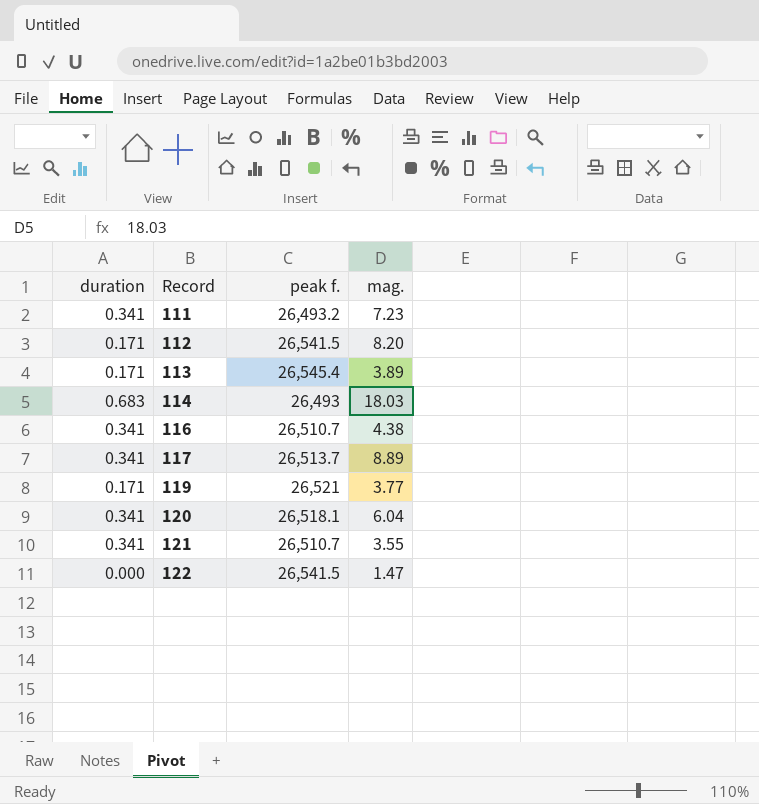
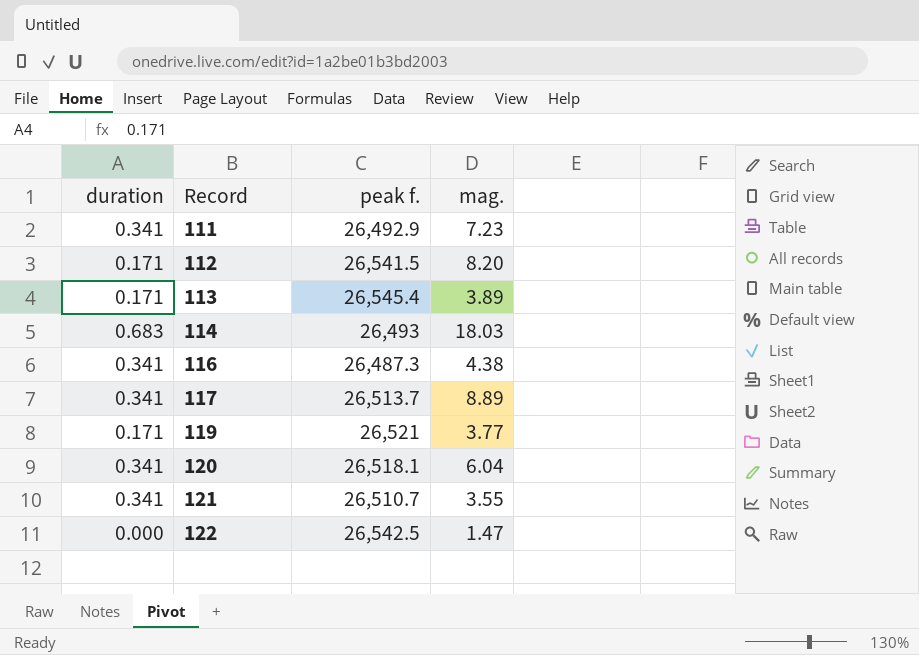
111 | peak f.: 26,493.2 -> 26,492.9
116 | peak f.: 26,510.7 -> 26,487.3
122 | peak f.: 26,541.5 -> 26,542.5

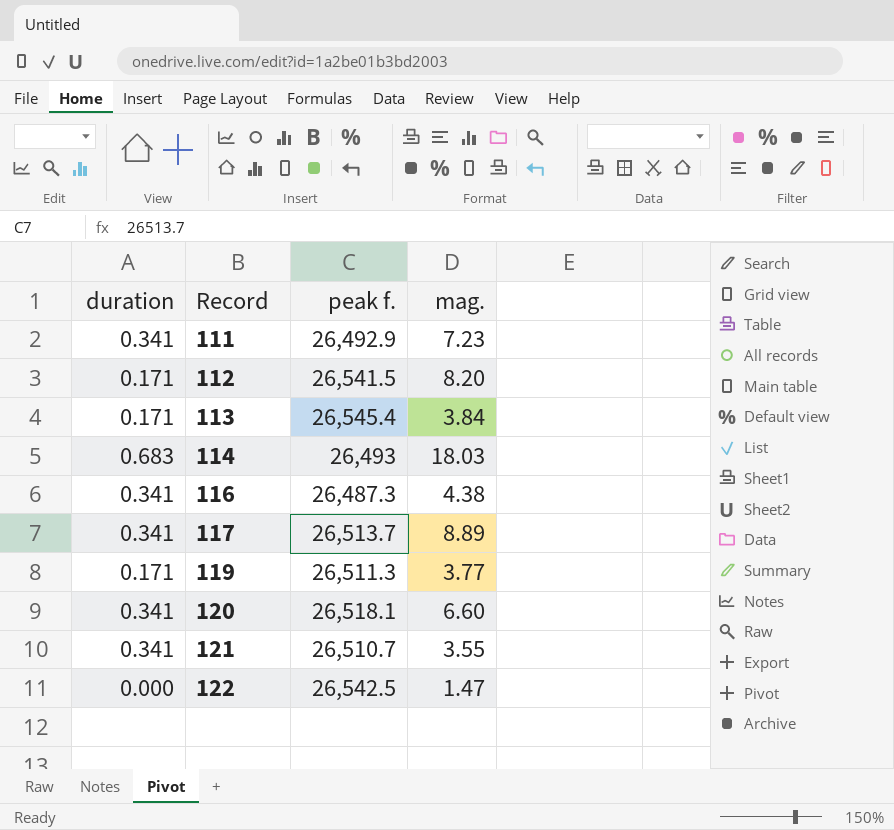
113 | mag.: 3.89 -> 3.84
119 | peak f.: 26,521 -> 26,511.3
120 | mag.: 6.04 -> 6.60

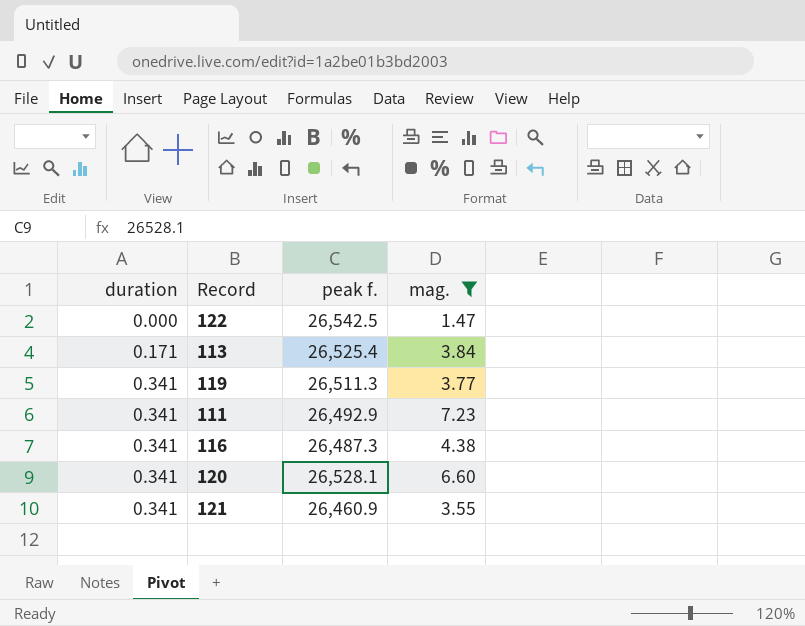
filter: none -> mag. <= 7.23
row order: Record ascending -> duration ascending
113 | peak f.: 26,545.4 -> 26,525.4
119 | duration: 0.171 -> 0.341
120 | peak f.: 26,518.1 -> 26,528.1
121 | peak f.: 26,510.7 -> 26,460.9

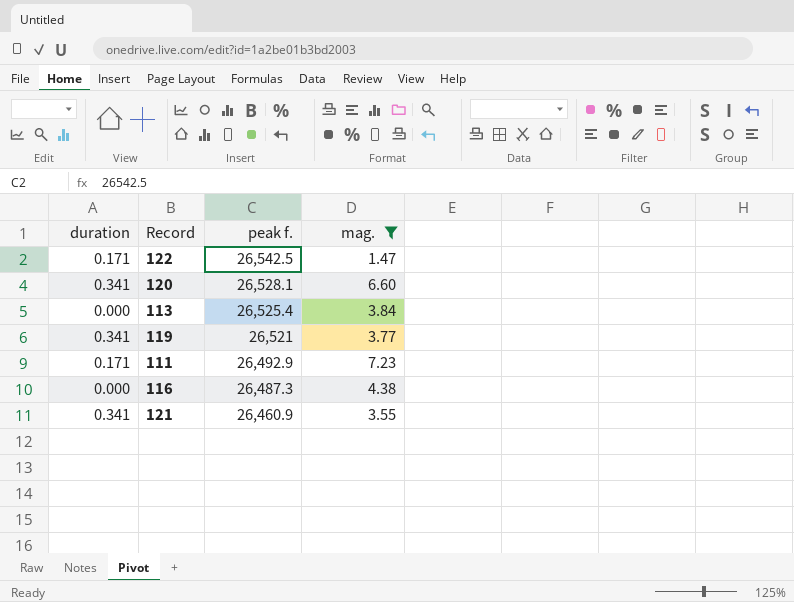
row order: duration ascending -> peak f. descending
122 | duration: 0.000 -> 0.171
113 | duration: 0.171 -> 0.000
119 | peak f.: 26,511.3 -> 26,521
111 | duration: 0.341 -> 0.171
116 | duration: 0.341 -> 0.000

